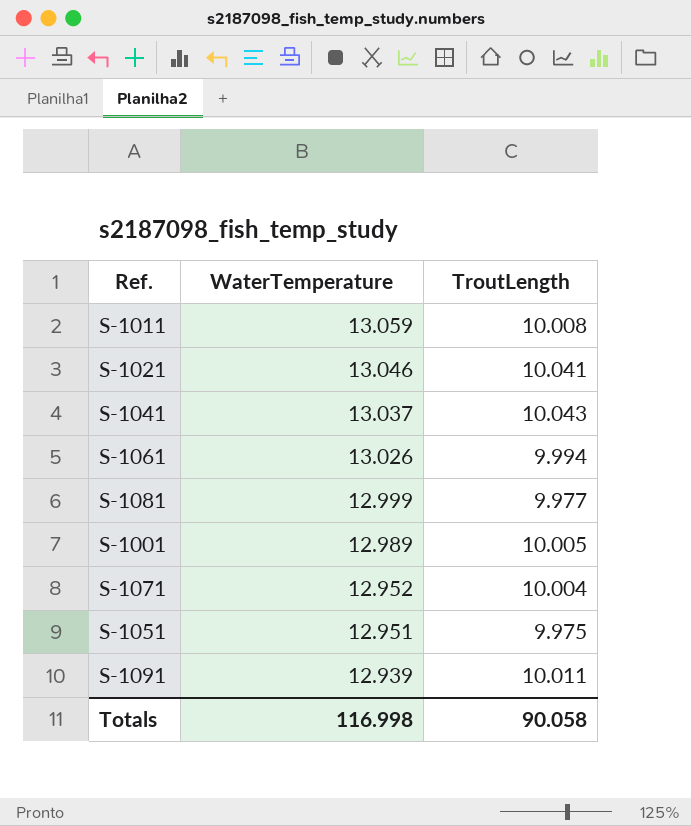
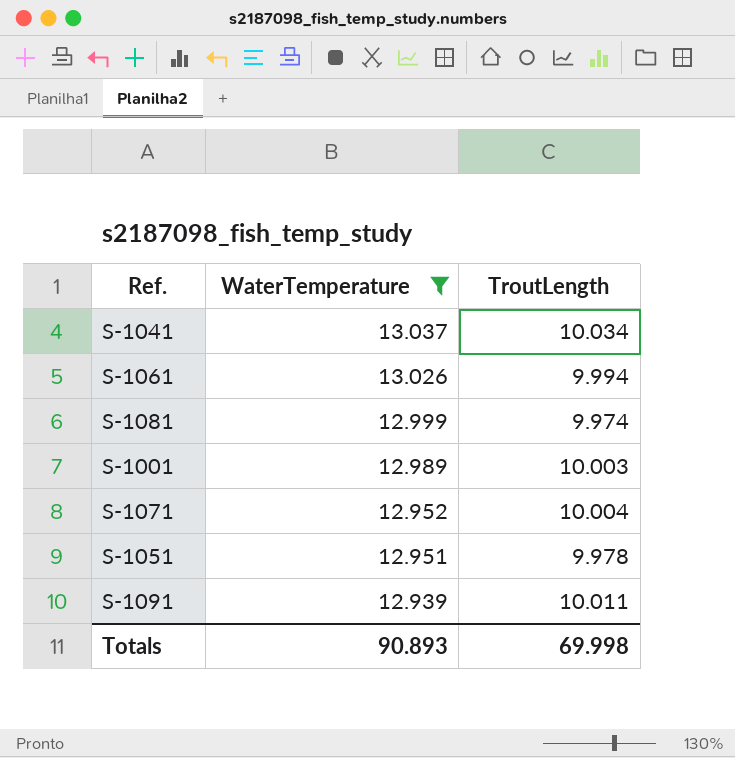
filter: none -> WaterTemperature <= 13.037
S-1041 | TroutLength: 10.043 -> 10.034
S-1081 | TroutLength: 9.977 -> 9.974
S-1001 | TroutLength: 10.005 -> 10.003
S-1051 | TroutLength: 9.975 -> 9.978
Totals | WaterTemperature: 116.998 -> 90.893
Totals | TroutLength: 90.058 -> 69.998

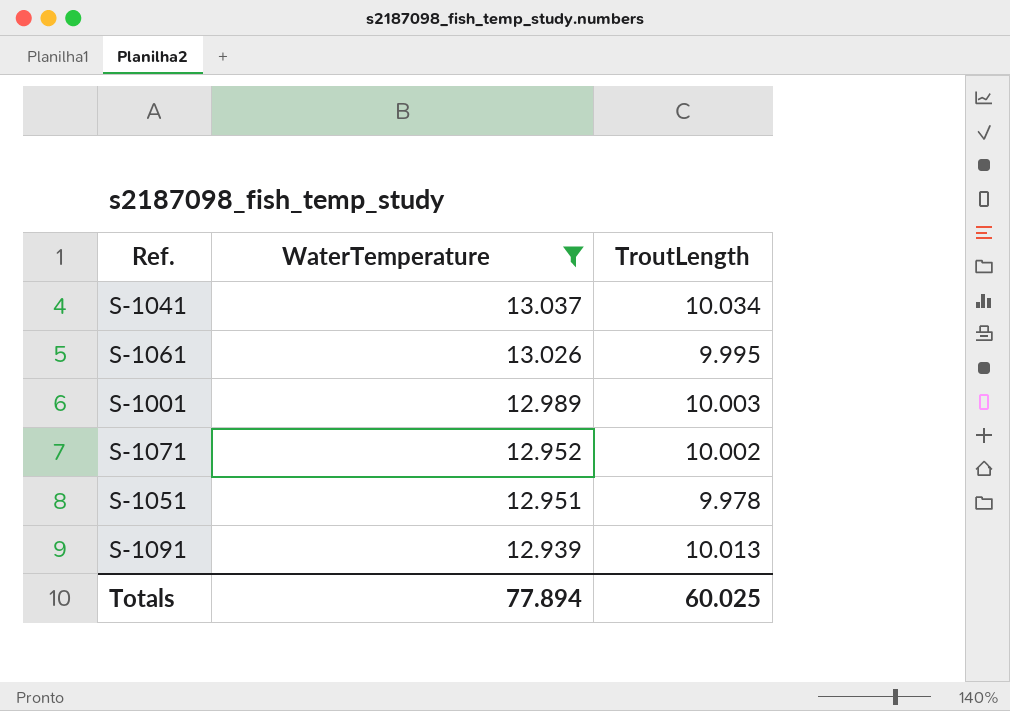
row S-1081: 12.999 | 9.974 -> none
S-1061 | TroutLength: 9.994 -> 9.995
S-1071 | TroutLength: 10.004 -> 10.002
S-1091 | TroutLength: 10.011 -> 10.013
Totals | WaterTemperature: 90.893 -> 77.894
Totals | TroutLength: 69.998 -> 60.025

